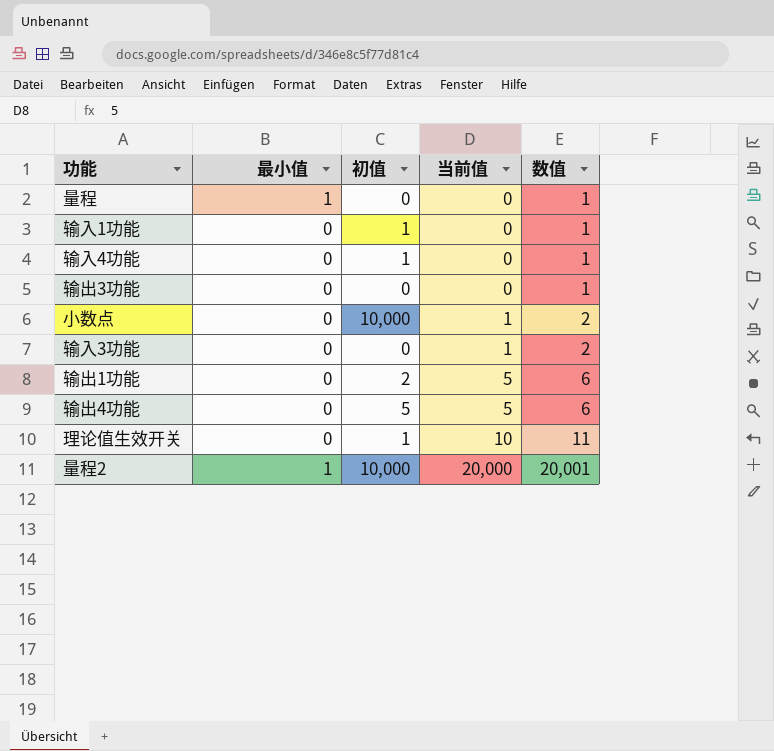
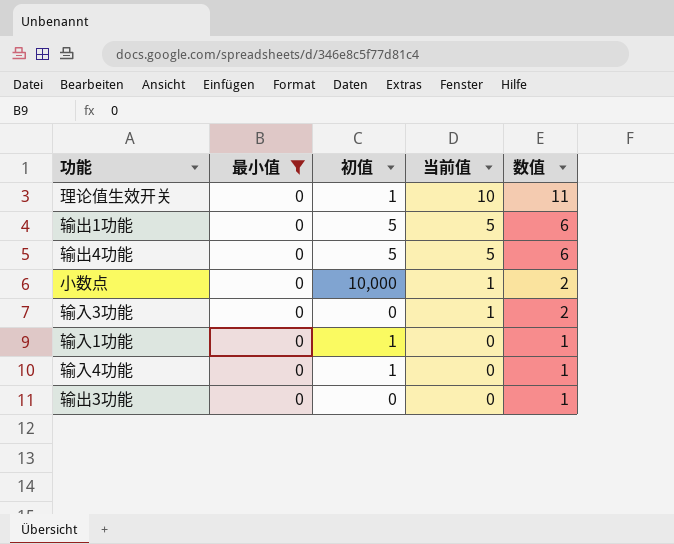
filter: none -> 最小值 = 0
row order: 当前值 ascending -> 当前值 descending
输出1功能 | 初值: 2 -> 5

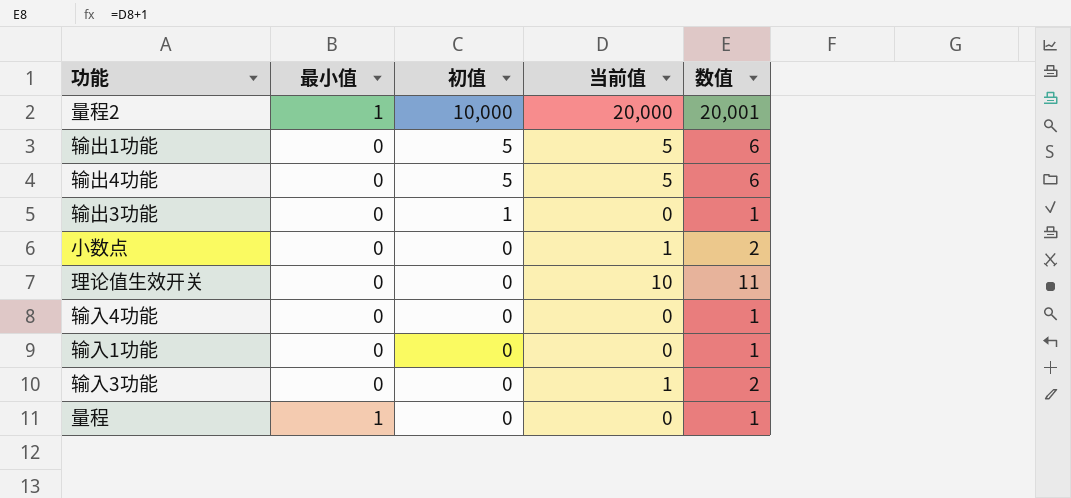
filter: 最小值 = 0 -> none
row order: 当前值 descending -> 初值 descending
输出3功能 | 初值: 0 -> 1
小数点 | 初值: 10,000 -> 0
理论值生效开关 | 初值: 1 -> 0
输入4功能 | 初值: 1 -> 0
输入1功能 | 初值: 1 -> 0

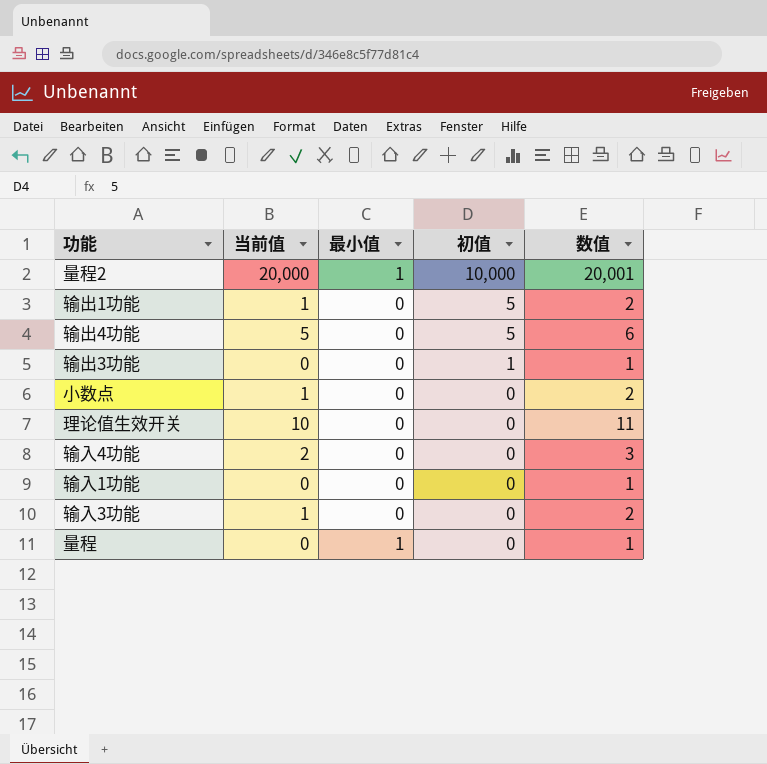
column 当前值 | position: 4 -> 2
输出1功能 | 当前值: 5 -> 1
输出1功能 | 数值: 6 -> 2
输入4功能 | 当前值: 0 -> 2
输入4功能 | 数值: 1 -> 3

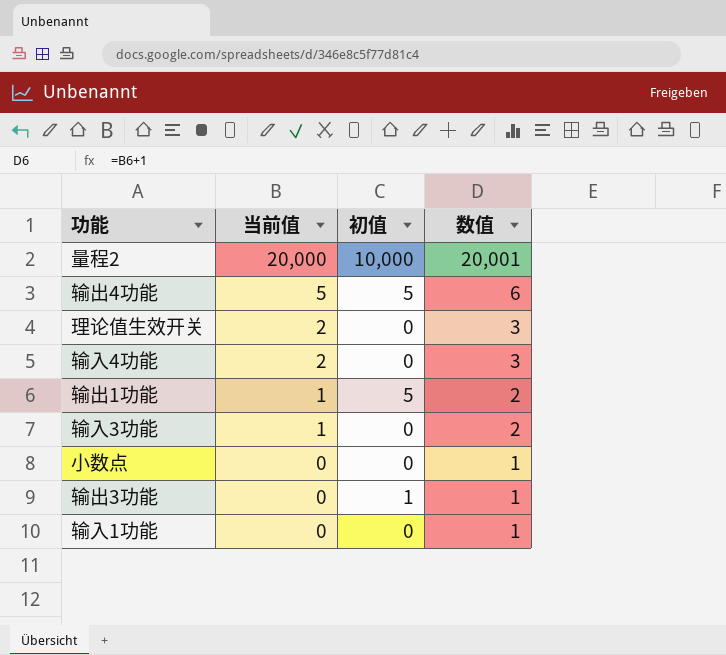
row order: 初值 descending -> 当前值 descending
column 最小值 | position: 3 -> none
row 量程: 0 | 1 | 0 | 1 -> none
理论值生效开关 | 当前值: 10 -> 2
理论值生效开关 | 数值: 11 -> 3
小数点 | 当前值: 1 -> 0
小数点 | 数值: 2 -> 1

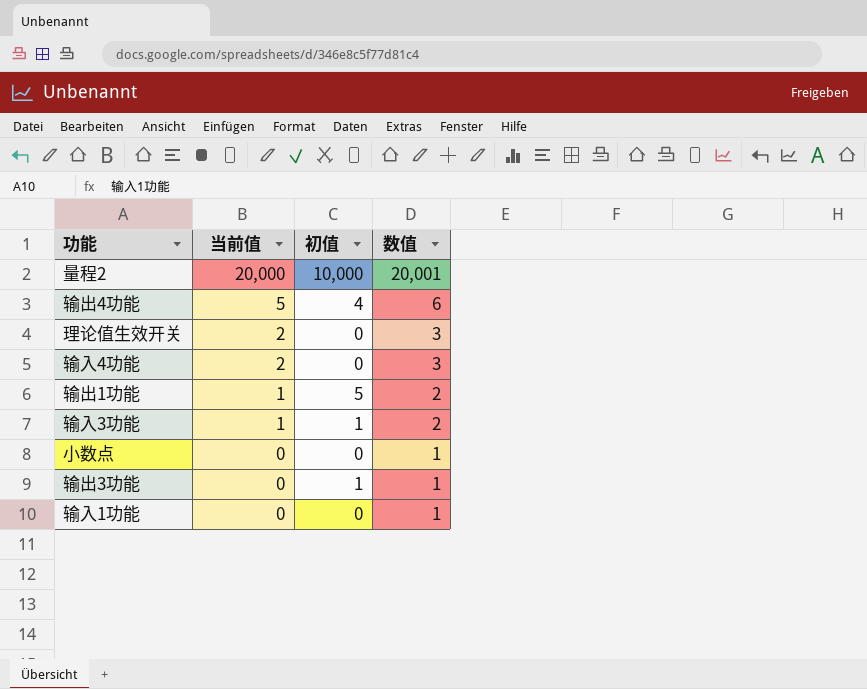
输出4功能 | 初值: 5 -> 4
输入3功能 | 初值: 0 -> 1

